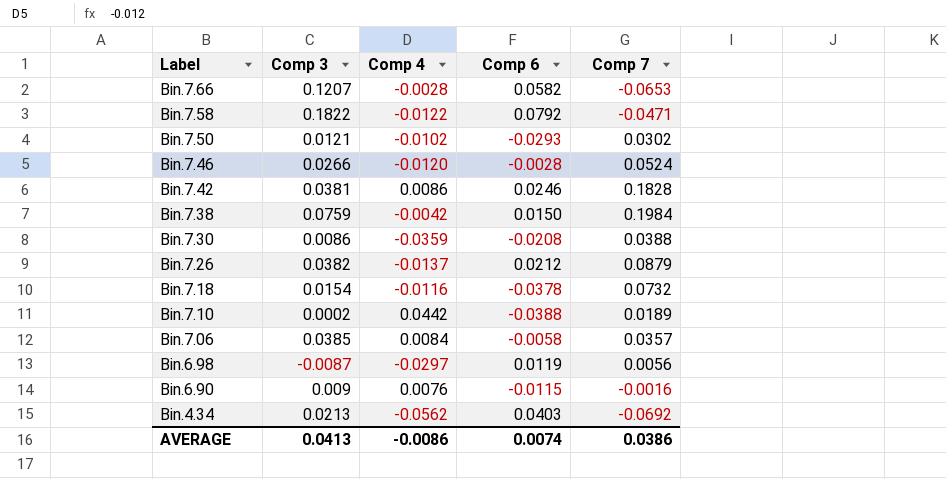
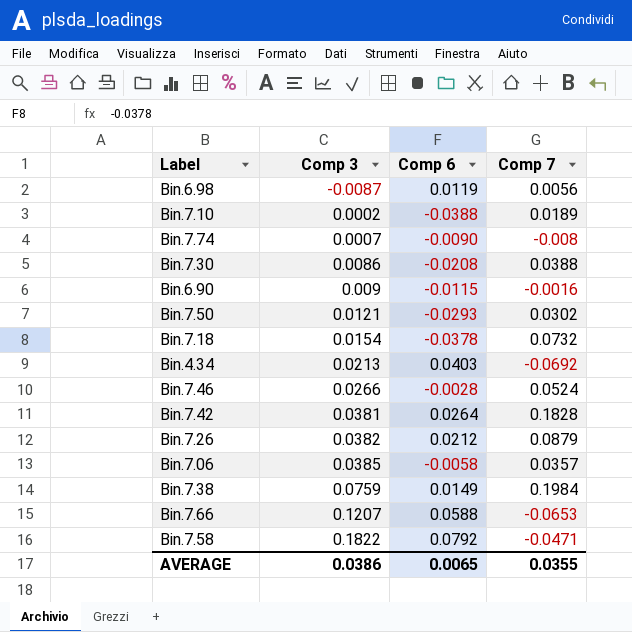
row order: Label descending -> Comp 3 ascending
column Comp 4 | position: 3 -> none
row Bin.7.74: none -> 0.0007 | -0.0090 | -0.008
Bin.7.42 | Comp 6: 0.0246 -> 0.0264
Bin.7.38 | Comp 6: 0.0150 -> 0.0149
Bin.7.66 | Comp 6: 0.0582 -> 0.0588
AVERAGE | Comp 3: 0.0413 -> 0.0386
AVERAGE | Comp 6: 0.0074 -> 0.0065
AVERAGE | Comp 7: 0.0386 -> 0.0355

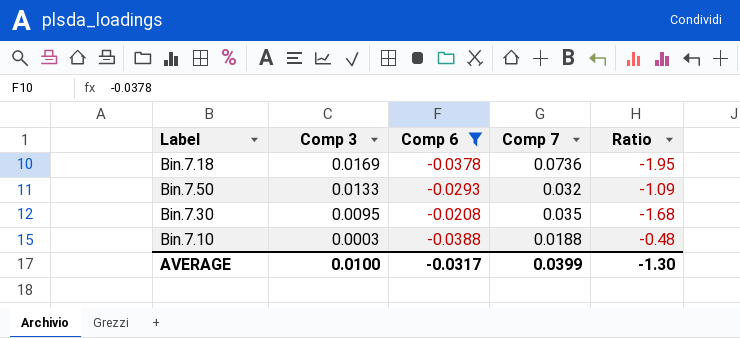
filter: none -> Comp 6 <= -0.0208
row order: Comp 3 ascending -> Comp 3 descending
column Ratio | formula: none -> [Comp 7] / [Comp 6]
Bin.7.18 | Comp 3: 0.0154 -> 0.0169
Bin.7.18 | Comp 7: 0.0732 -> 0.0736
Bin.7.50 | Comp 3: 0.0121 -> 0.0133
Bin.7.50 | Comp 7: 0.0302 -> 0.032
Bin.7.30 | Comp 3: 0.0086 -> 0.0095
Bin.7.30 | Comp 7: 0.0388 -> 0.035
Bin.7.10 | Comp 3: 0.0002 -> 0.0003
Bin.7.10 | Comp 7: 0.0189 -> 0.0188
AVERAGE | Comp 3: 0.0386 -> 0.0100
AVERAGE | Comp 6: 0.0065 -> -0.0317
AVERAGE | Comp 7: 0.0355 -> 0.0399

